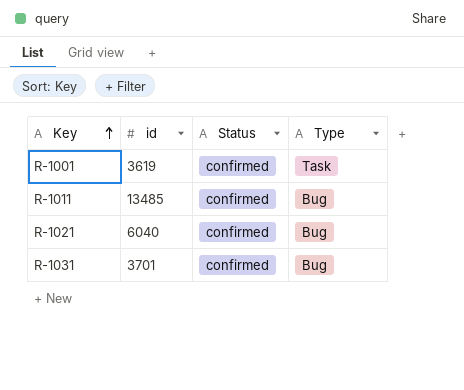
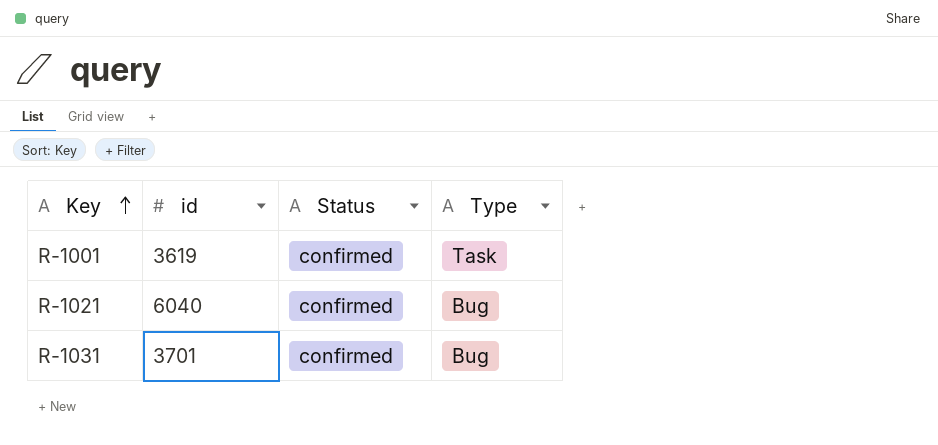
row R-1011: 13485 | confirmed | Bug -> none

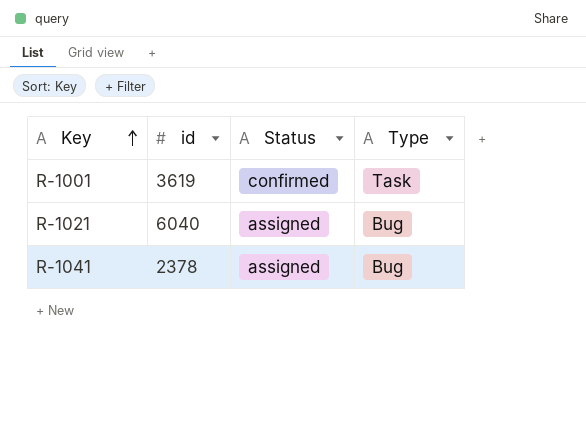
row R-1031: 3701 | confirmed | Bug -> none
R-1021 | Status: confirmed -> assigned
row R-1041: none -> 2378 | assigned | Bug

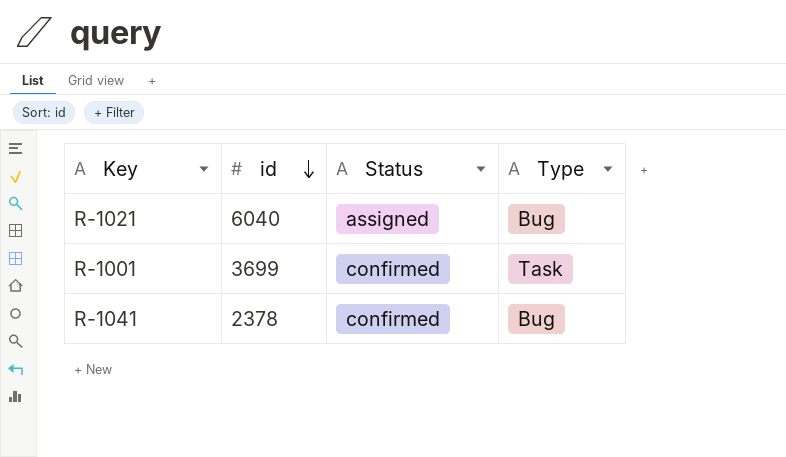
row order: Key ascending -> id descending
R-1001 | id: 3619 -> 3699
R-1041 | Status: assigned -> confirmed

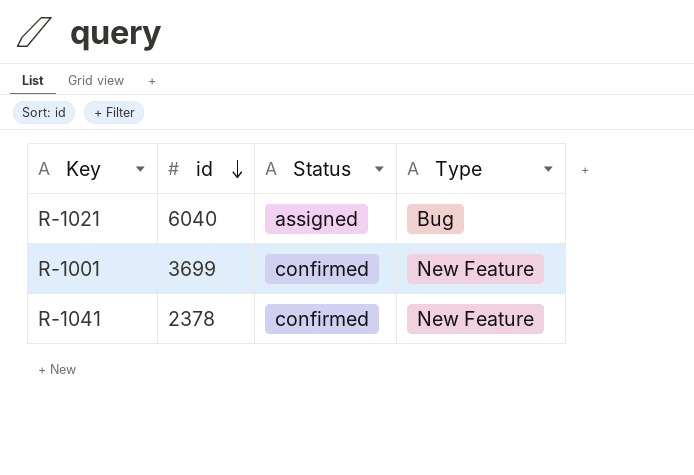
R-1001 | Type: Task -> New Feature
R-1041 | Type: Bug -> New Feature

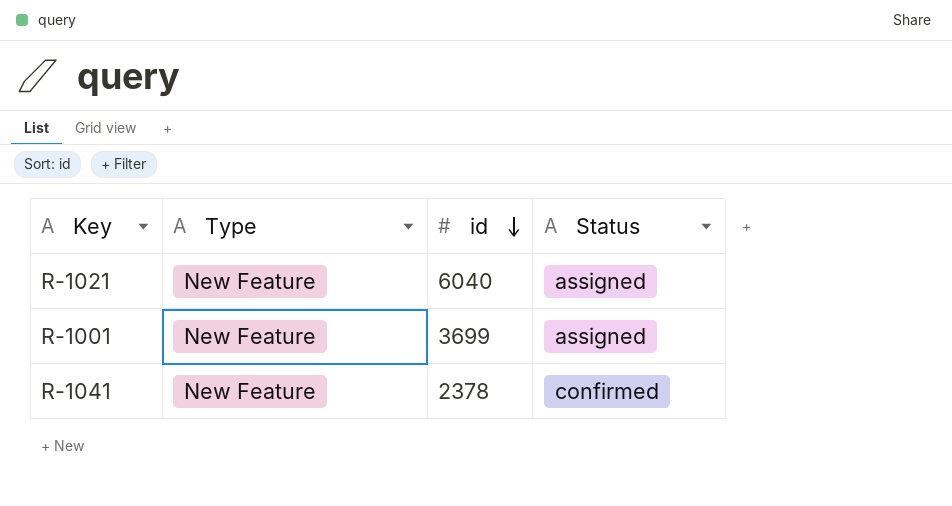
column Type | position: 4 -> 2
R-1021 | Type: Bug -> New Feature
R-1001 | Status: confirmed -> assigned

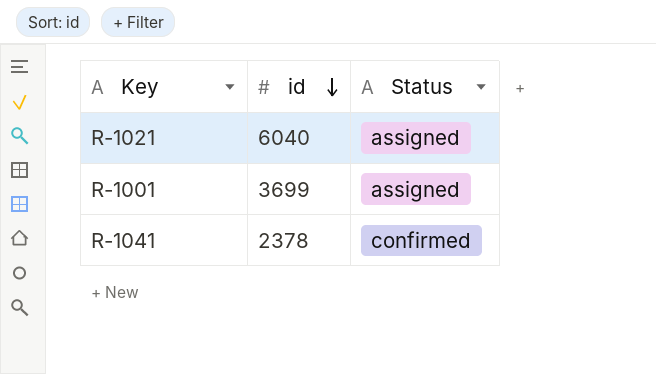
column Type | position: 2 -> none

